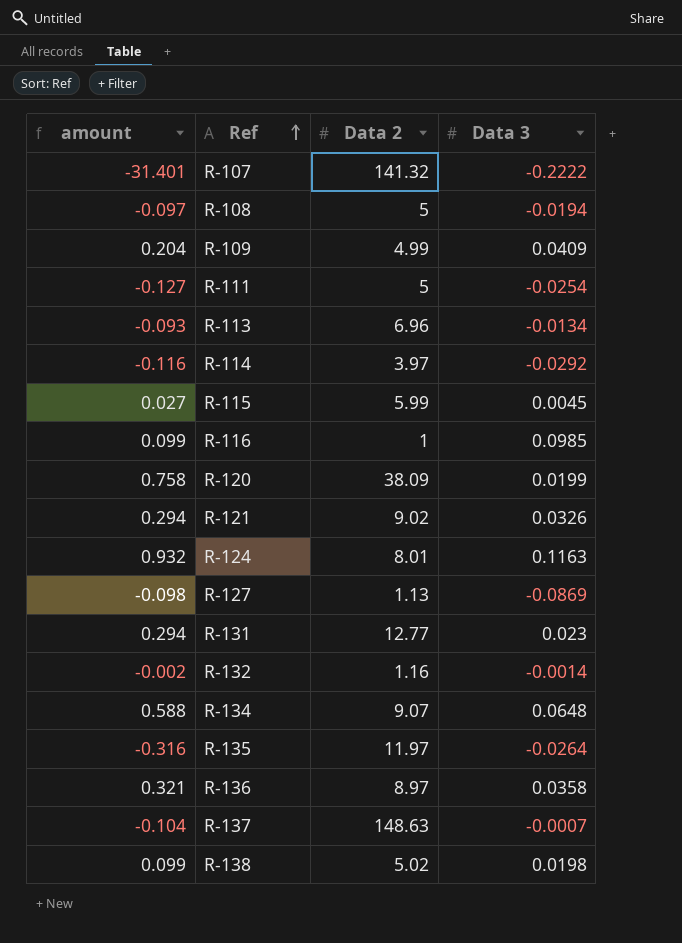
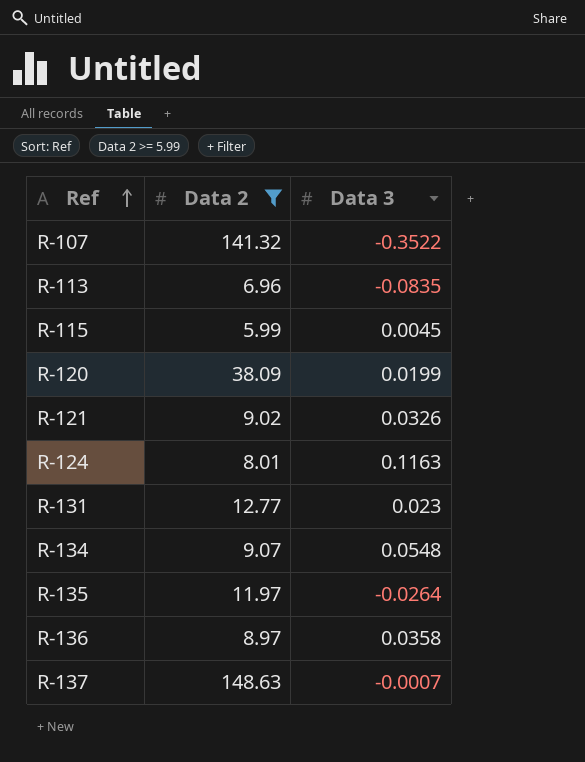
filter: none -> Data 2 >= 5.99
column amount | formula: [Data 2] * [Data 3] -> none
R-107 | Data 3: -0.2222 -> -0.3522
R-113 | Data 3: -0.0134 -> -0.0835
R-134 | Data 3: 0.0648 -> 0.0548

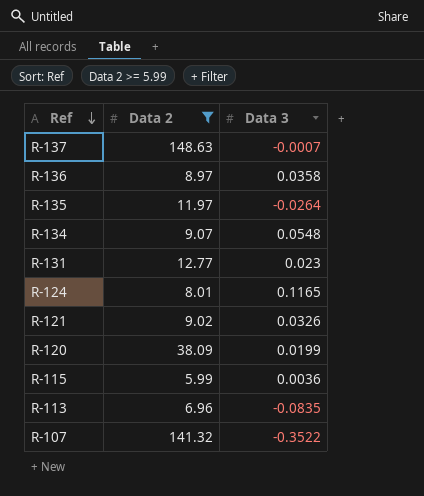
row order: Ref ascending -> Ref descending
R-124 | Data 3: 0.1163 -> 0.1165
R-115 | Data 3: 0.0045 -> 0.0036

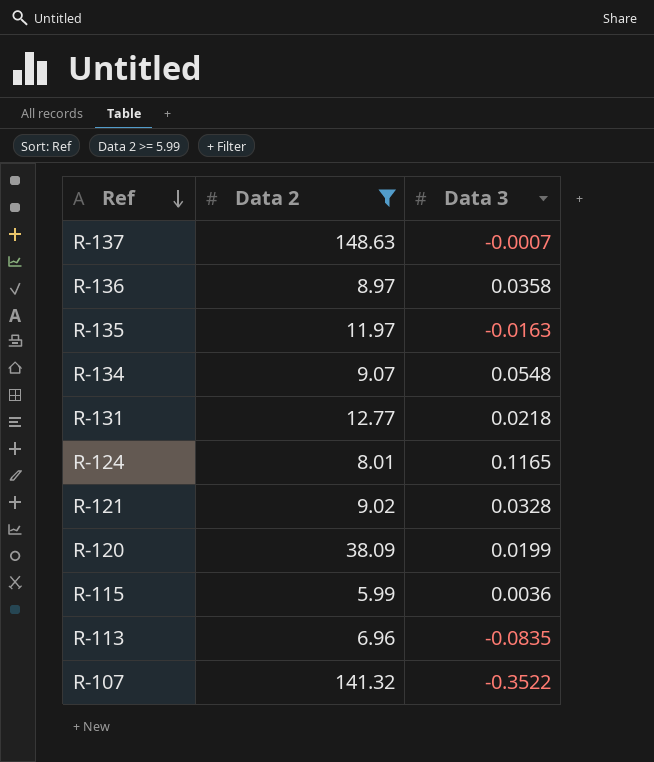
R-135 | Data 3: -0.0264 -> -0.0163
R-131 | Data 3: 0.023 -> 0.0218
R-121 | Data 3: 0.0326 -> 0.0328

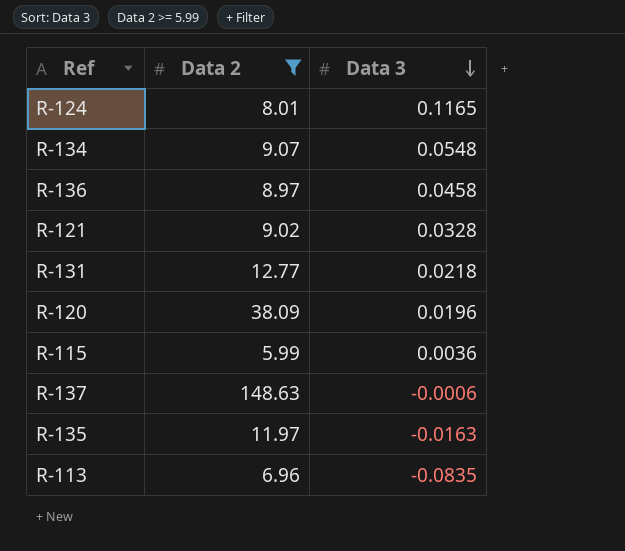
row order: Ref descending -> Data 3 descending
row R-107: 141.32 | -0.3522 -> none
R-136 | Data 3: 0.0358 -> 0.0458
R-120 | Data 3: 0.0199 -> 0.0196
R-137 | Data 3: -0.0007 -> -0.0006

